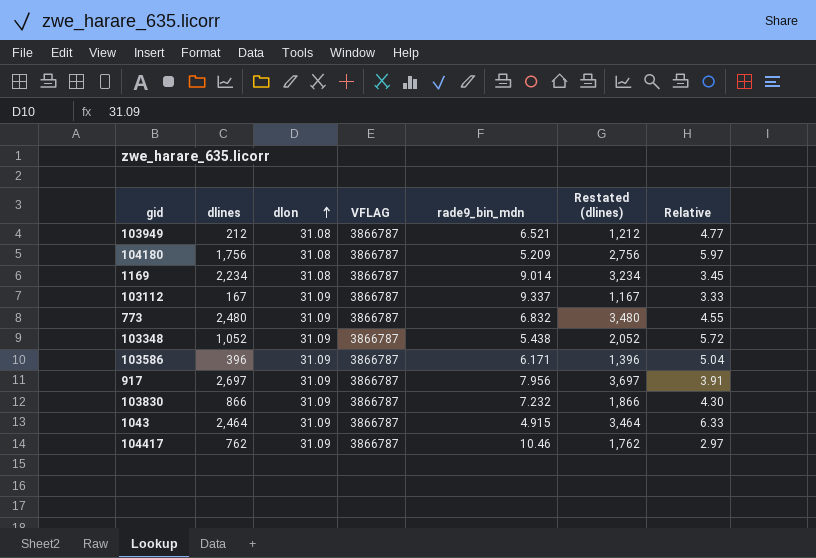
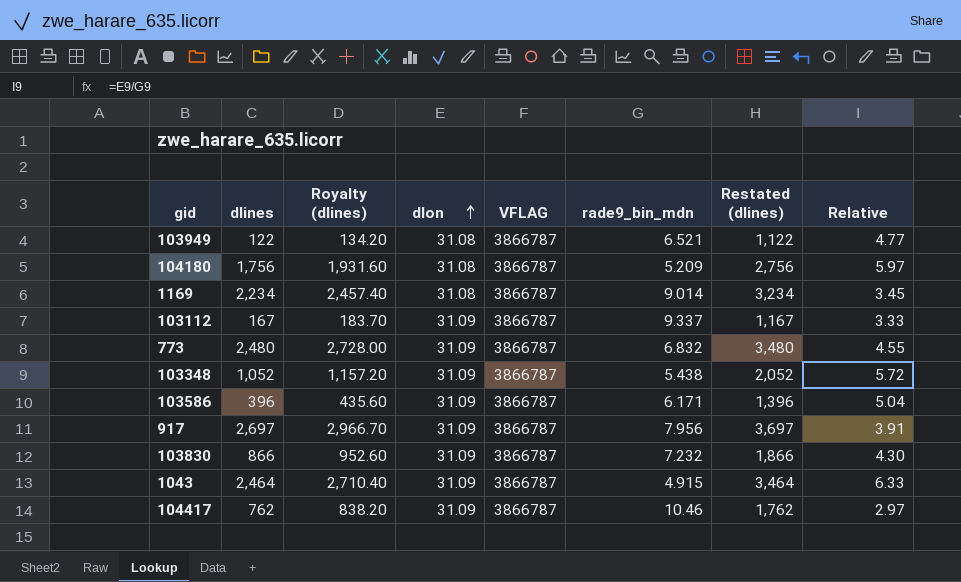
column Royalty (dlines) | formula: none -> [dlines] * 1.1
103949 | dlines: 212 -> 122
103949 | Restated (dlines): 1,212 -> 1,122

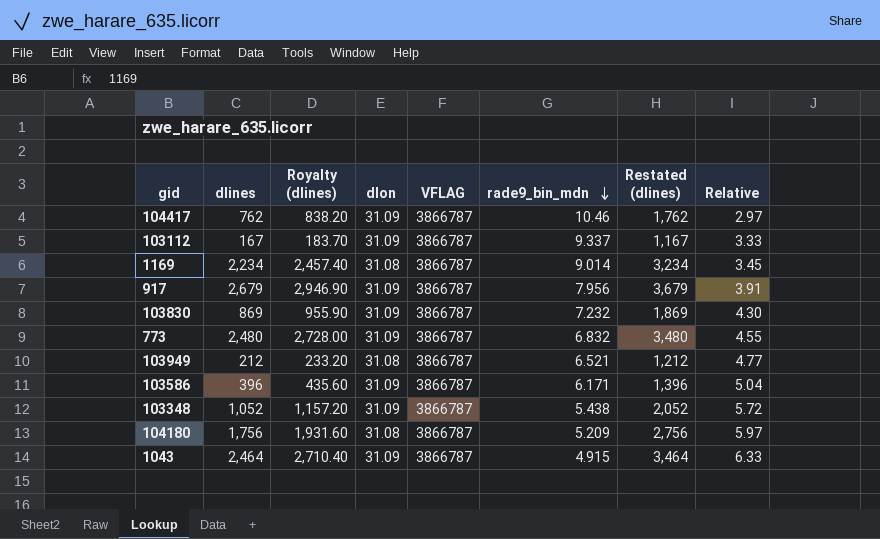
row order: dlon ascending -> rade9_bin_mdn descending
917 | dlines: 2,697 -> 2,679
917 | Royalty (dlines): 2,966.70 -> 2,946.90
917 | Restated (dlines): 3,697 -> 3,679
103830 | dlines: 866 -> 869
103830 | Royalty (dlines): 952.60 -> 955.90
103830 | Restated (dlines): 1,866 -> 1,869
103949 | dlines: 122 -> 212
103949 | Royalty (dlines): 134.20 -> 233.20
103949 | Restated (dlines): 1,122 -> 1,212

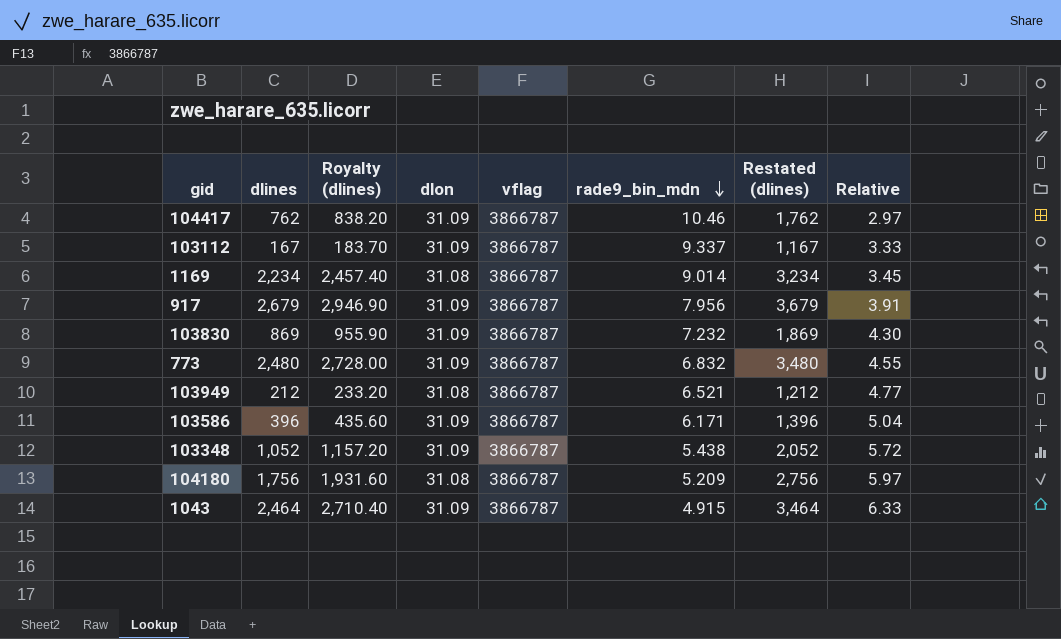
column name: VFLAG -> vflag

